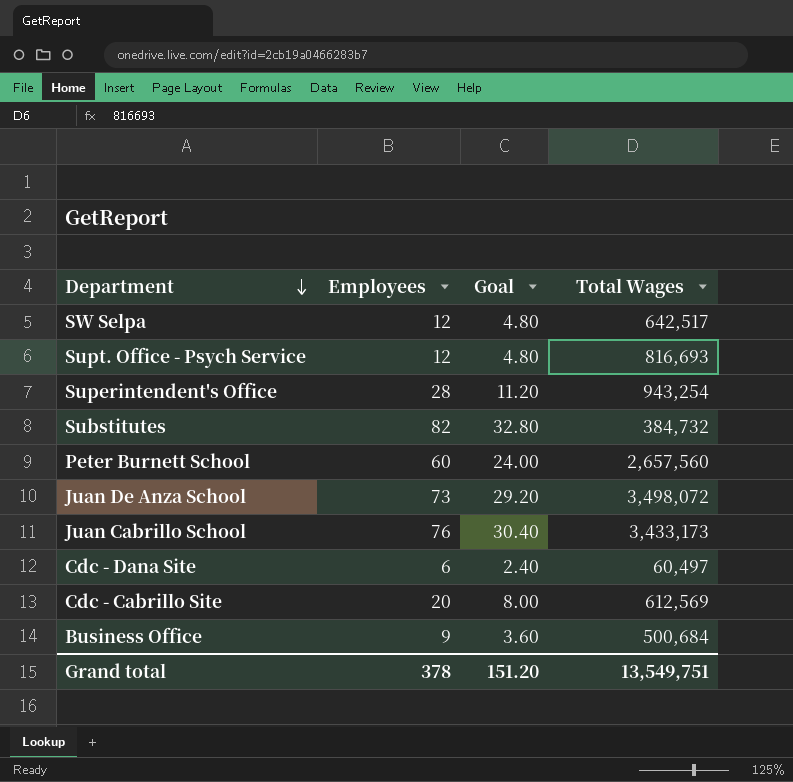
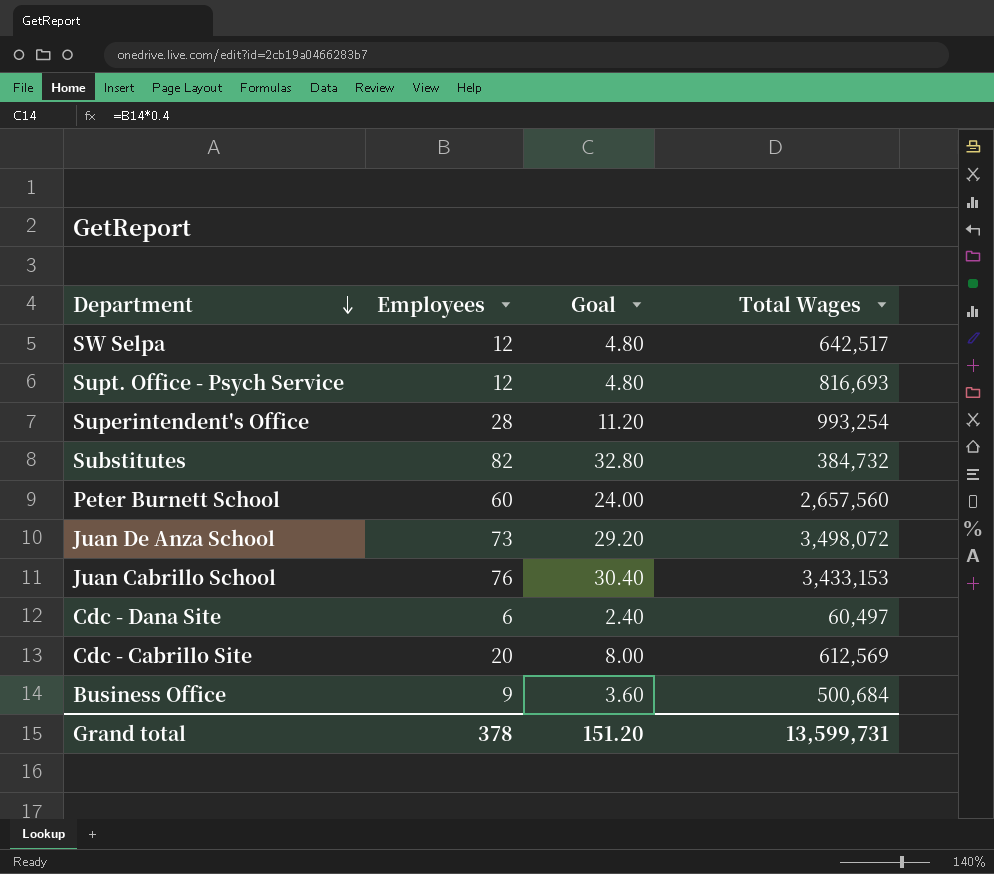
Superintendent's Office | Total Wages: 943,254 -> 993,254
Juan Cabrillo School | Total Wages: 3,433,173 -> 3,433,153
Grand total | Total Wages: 13,549,751 -> 13,599,731

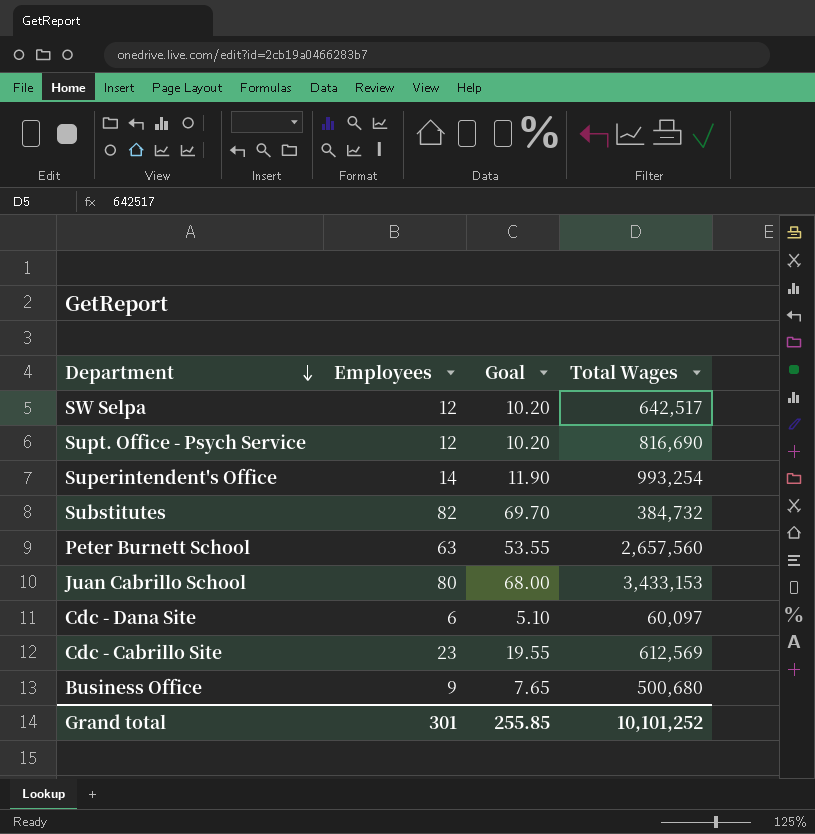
column Goal | formula: [Employees] * 0.4 -> [Employees] * 0.85
row Juan De Anza School: 73 | 29.20 | 3,498,072 -> none
Supt. Office - Psych Service | Total Wages: 816,693 -> 816,690
Superintendent's Office | Employees: 28 -> 14
Peter Burnett School | Employees: 60 -> 63
Juan Cabrillo School | Employees: 76 -> 80
Cdc - Dana Site | Total Wages: 60,497 -> 60,097
Cdc - Cabrillo Site | Employees: 20 -> 23
Business Office | Total Wages: 500,684 -> 500,680
Grand total | Employees: 378 -> 301
Grand total | Goal: 151.20 -> 255.85
Grand total | Total Wages: 13,599,731 -> 10,101,252

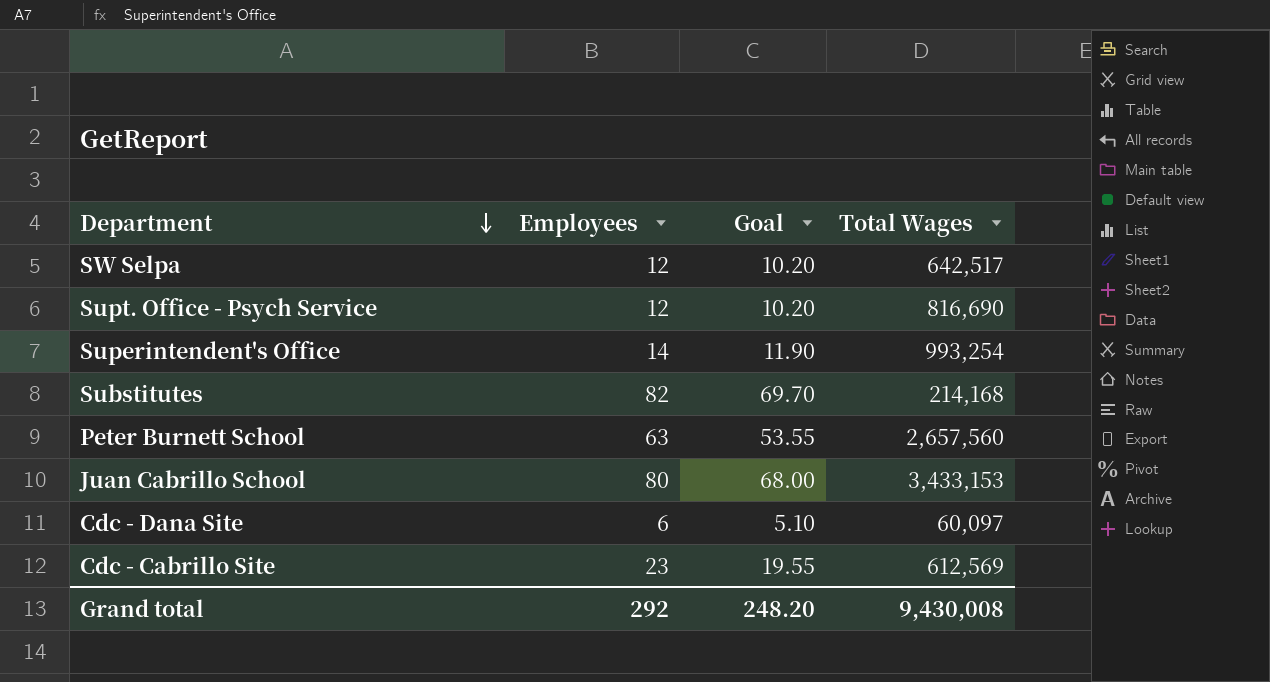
row Business Office: 9 | 7.65 | 500,680 -> none
Substitutes | Total Wages: 384,732 -> 214,168
Grand total | Employees: 301 -> 292
Grand total | Goal: 255.85 -> 248.20
Grand total | Total Wages: 10,101,252 -> 9,430,008

